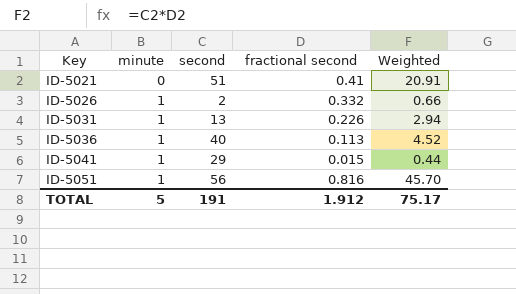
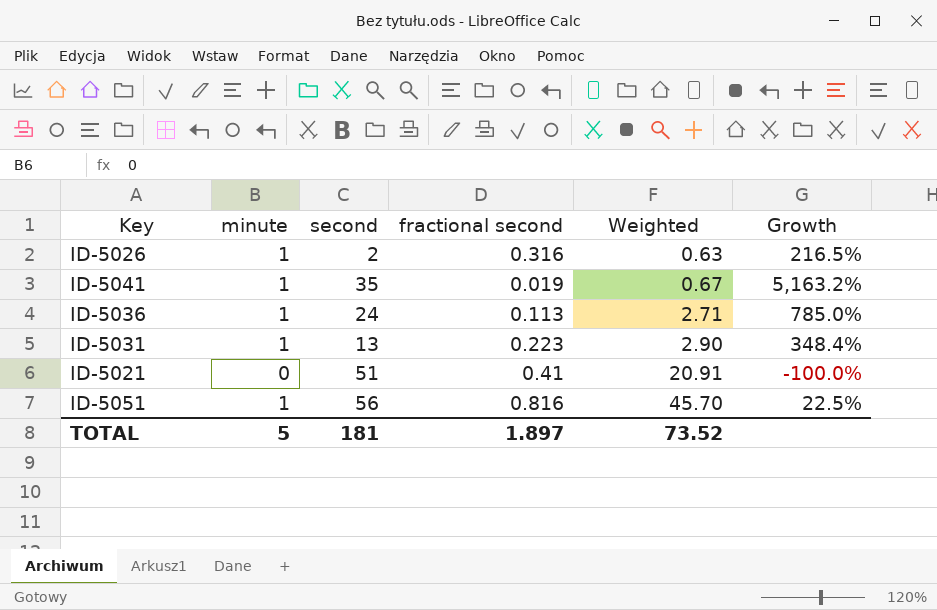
row order: Key ascending -> Weighted ascending
column Growth | formula: none -> ([minute] - [fractional second]) / [fractional second]
ID-5026 | fractional second: 0.332 -> 0.316
ID-5026 | Weighted: 0.66 -> 0.63
ID-5041 | second: 29 -> 35
ID-5041 | fractional second: 0.015 -> 0.019
ID-5041 | Weighted: 0.44 -> 0.67
ID-5036 | second: 40 -> 24
ID-5036 | Weighted: 4.52 -> 2.71
ID-5031 | fractional second: 0.226 -> 0.223
ID-5031 | Weighted: 2.94 -> 2.90
TOTAL | second: 191 -> 181
TOTAL | fractional second: 1.912 -> 1.897
TOTAL | Weighted: 75.17 -> 73.52

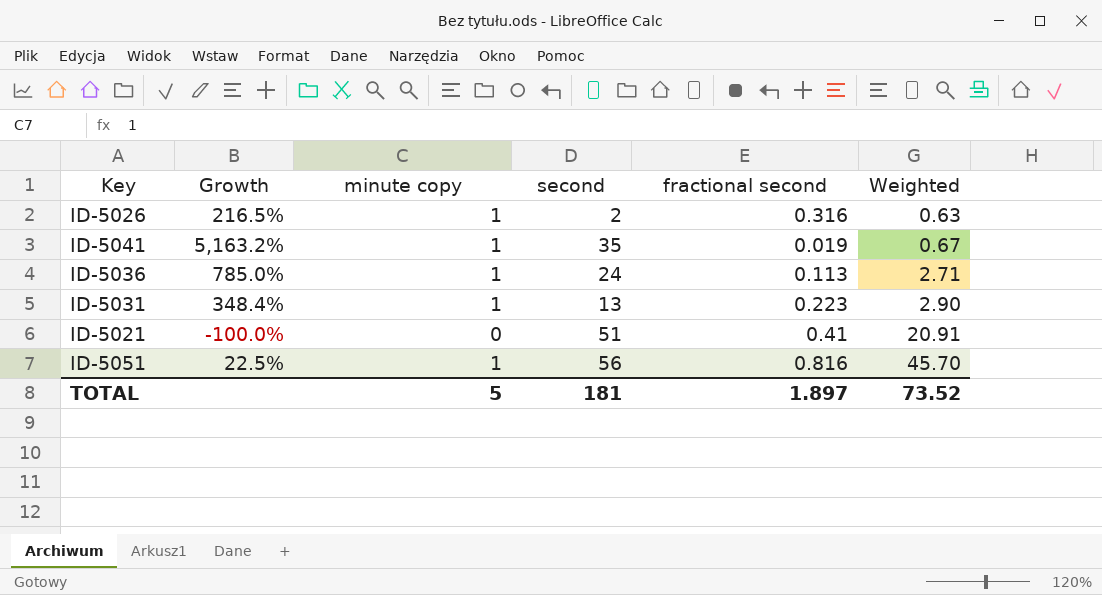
column Growth | position: 6 -> 2
column name: minute -> minute copy

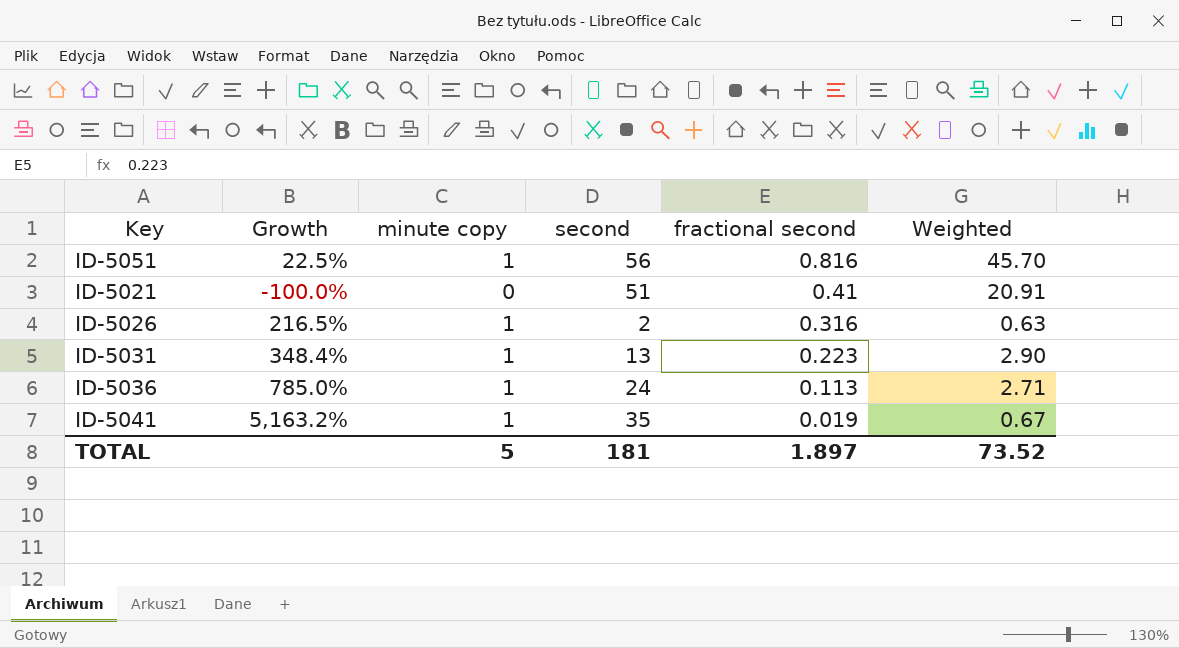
row order: Weighted ascending -> fractional second descending

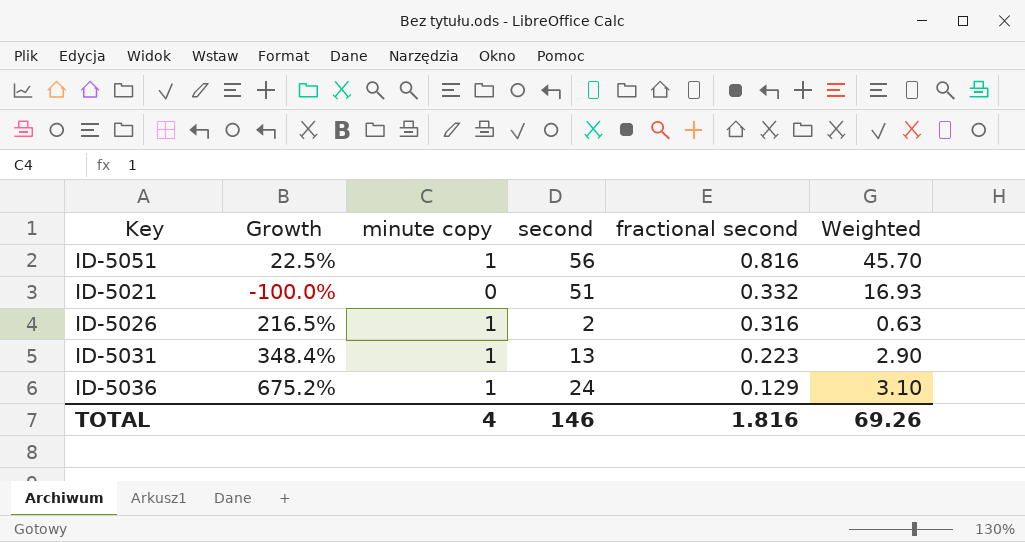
row ID-5041: 5,163.2% | 1 | 35 | 0.019 | 0.67 -> none
ID-5021 | fractional second: 0.41 -> 0.332
ID-5021 | Weighted: 20.91 -> 16.93
ID-5036 | Growth: 785.0% -> 675.2%
ID-5036 | fractional second: 0.113 -> 0.129
ID-5036 | Weighted: 2.71 -> 3.10
TOTAL | minute copy: 5 -> 4
TOTAL | second: 181 -> 146
TOTAL | fractional second: 1.897 -> 1.816
TOTAL | Weighted: 73.52 -> 69.26

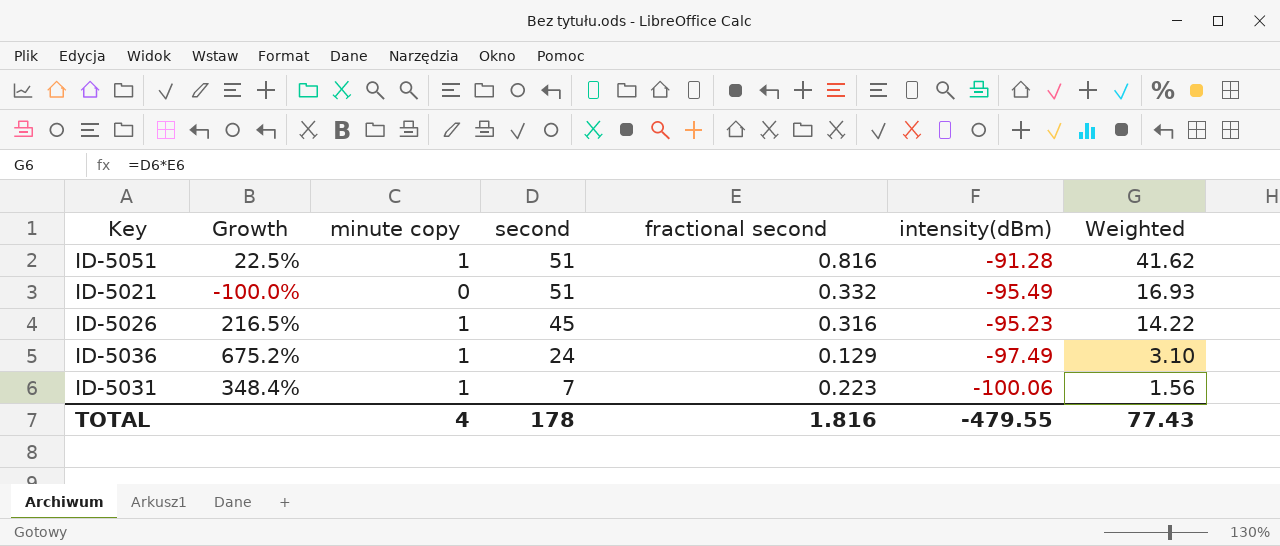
row order: fractional second descending -> second descending
column intensity(dBm) | position: none -> 6
ID-5051 | second: 56 -> 51
ID-5051 | Weighted: 45.70 -> 41.62
ID-5026 | second: 2 -> 45
ID-5026 | Weighted: 0.63 -> 14.22
ID-5031 | second: 13 -> 7
ID-5031 | Weighted: 2.90 -> 1.56
TOTAL | second: 146 -> 178
TOTAL | Weighted: 69.26 -> 77.43

